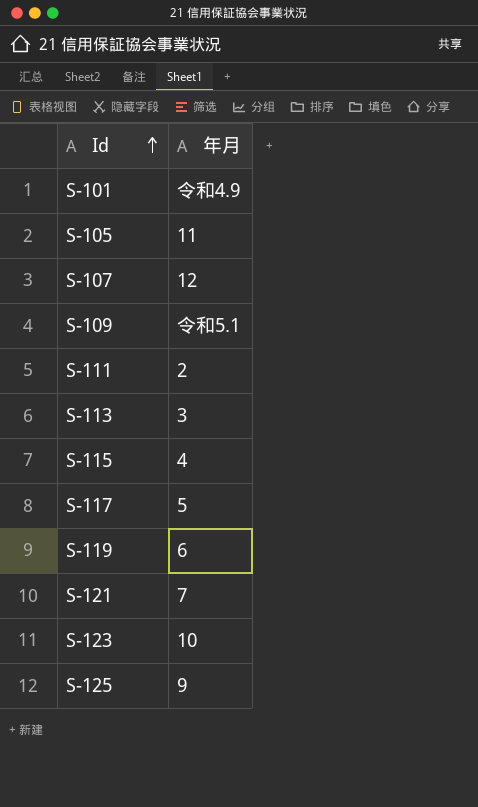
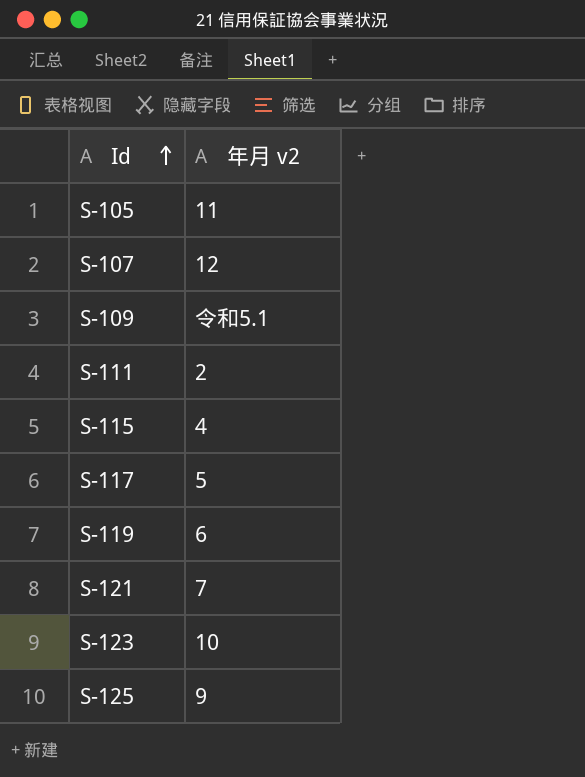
column name: 年月 -> 年月 v2
row S-101: 令和4.9 -> none
row S-113: 3 -> none

